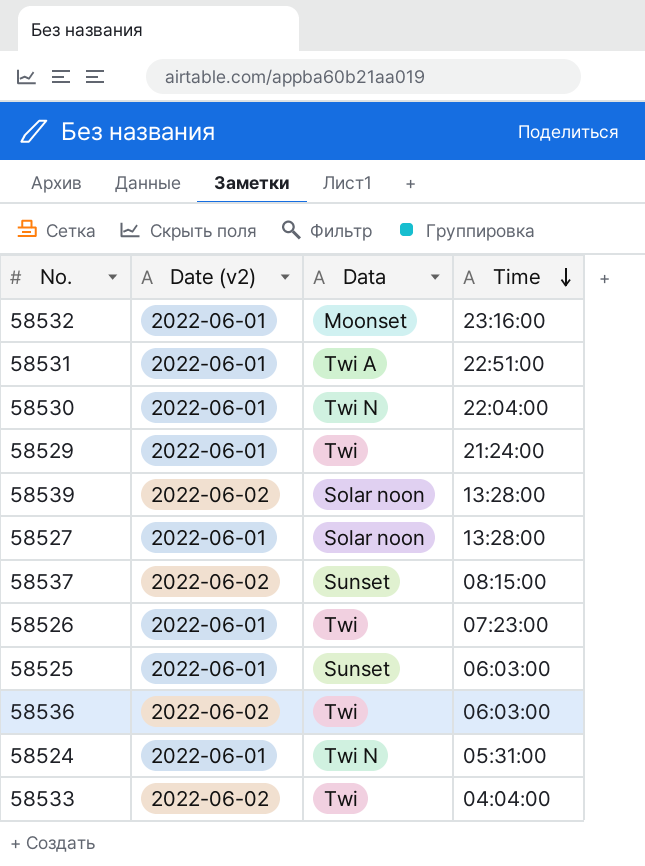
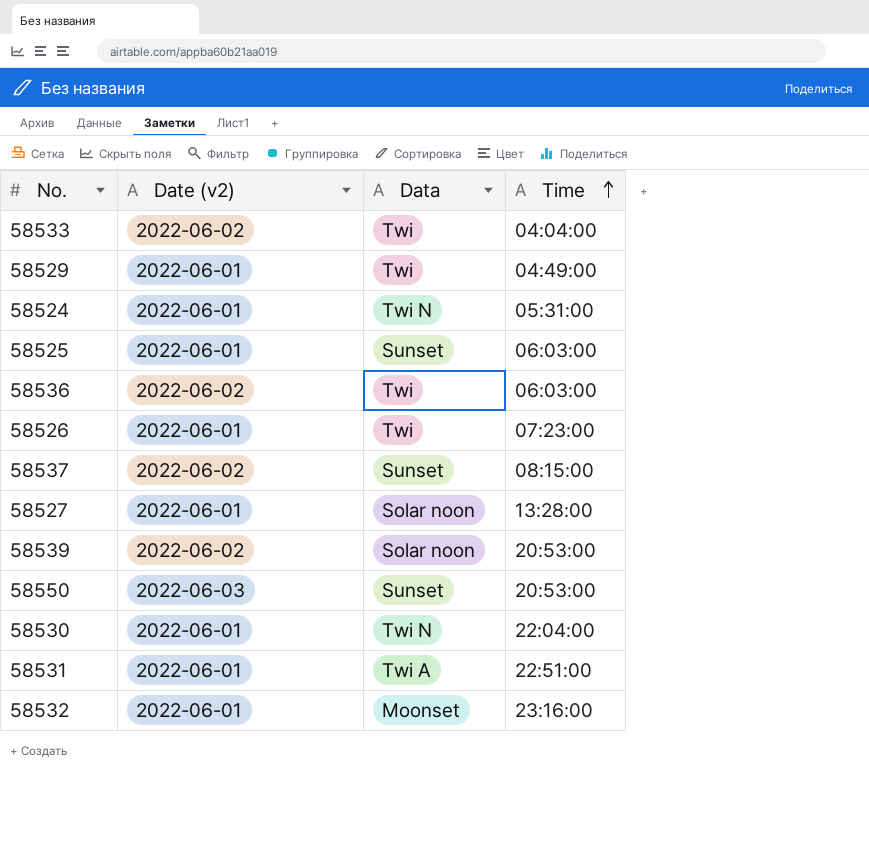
row order: Time descending -> Time ascending
58529 | Time: 21:24:00 -> 04:49:00
58539 | Time: 13:28:00 -> 20:53:00
row 58550: none -> 2022-06-03 | Sunset | 20:53:00

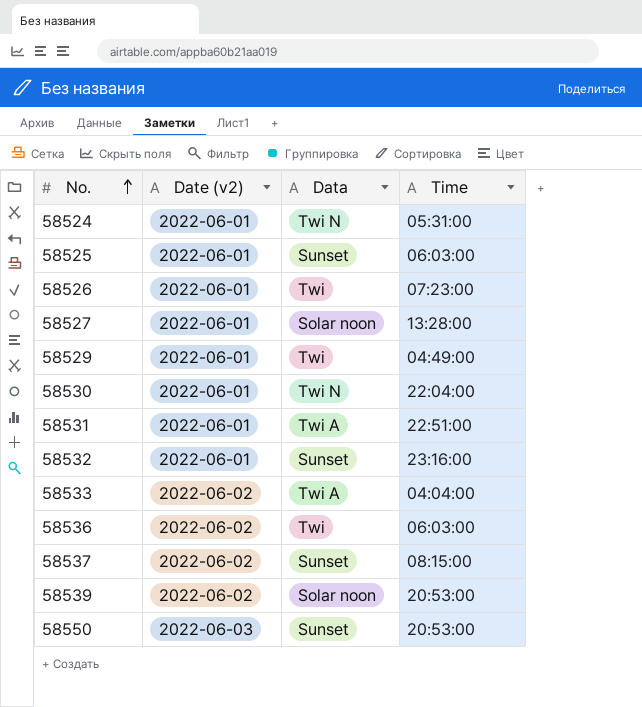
row order: Time ascending -> No. ascending
58532 | Data: Moonset -> Sunset
58533 | Data: Twi -> Twi A

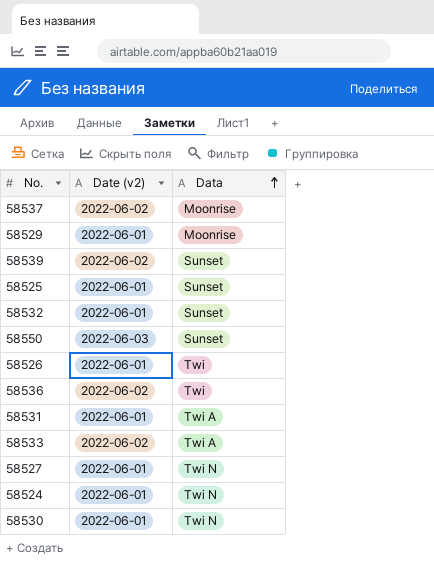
row order: No. ascending -> Data ascending
column Time | position: 4 -> none
58537 | Data: Sunset -> Moonrise
58529 | Data: Twi -> Moonrise
58539 | Data: Solar noon -> Sunset
58527 | Data: Solar noon -> Twi N

